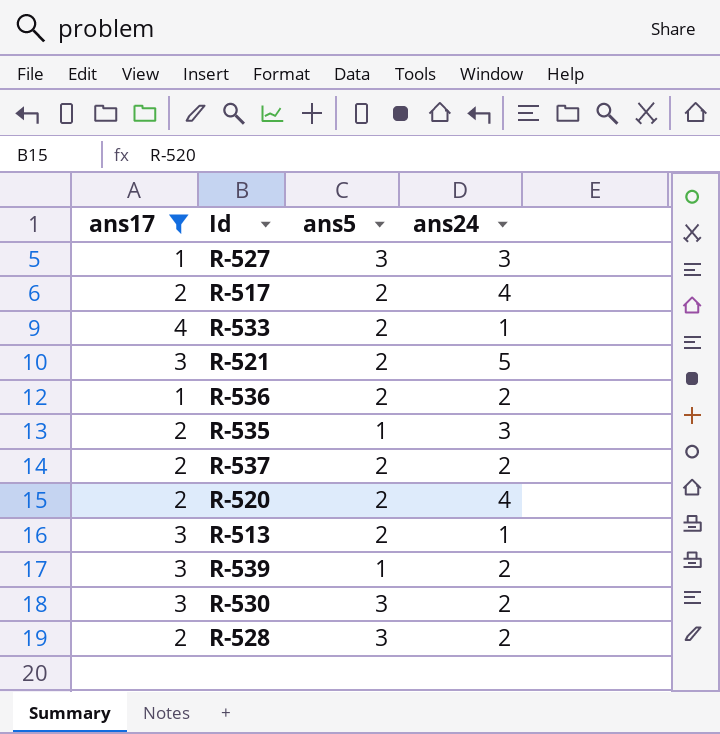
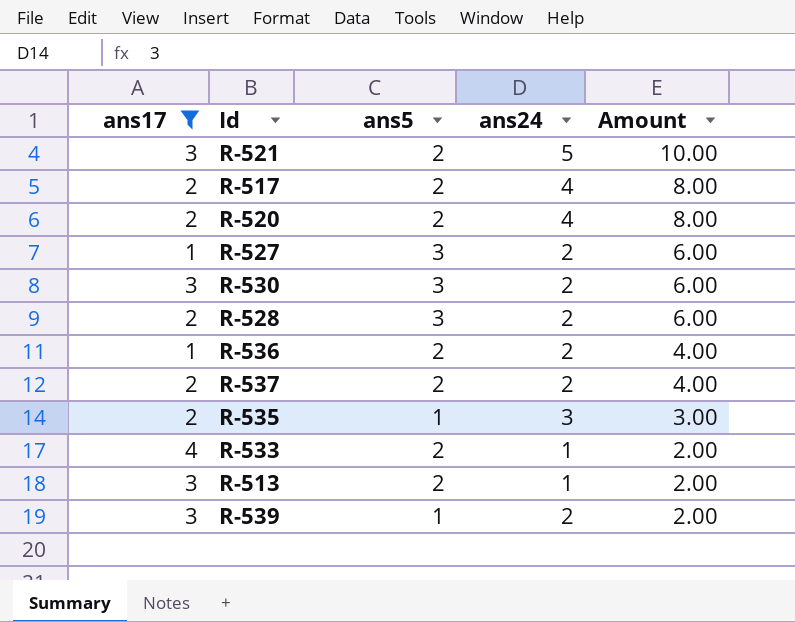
row order: none -> Amount descending
column Amount | formula: none -> [ans5] * [ans24]
R-527 | ans24: 3 -> 2

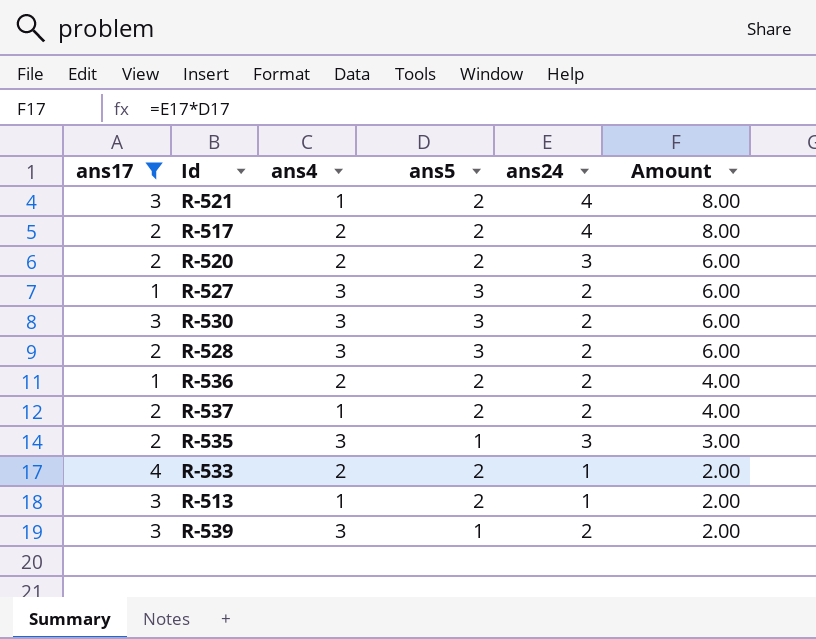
column ans4 | position: none -> 3
R-521 | ans24: 5 -> 4
R-521 | Amount: 10.00 -> 8.00
R-520 | ans24: 4 -> 3
R-520 | Amount: 8.00 -> 6.00

